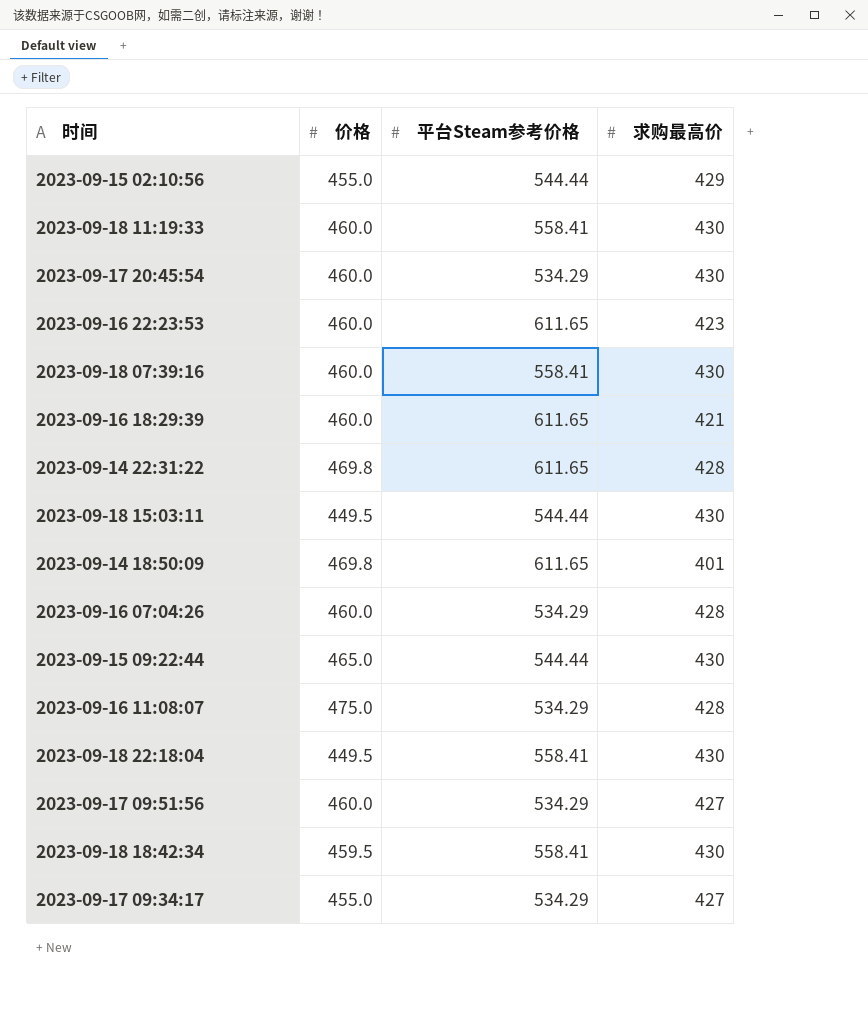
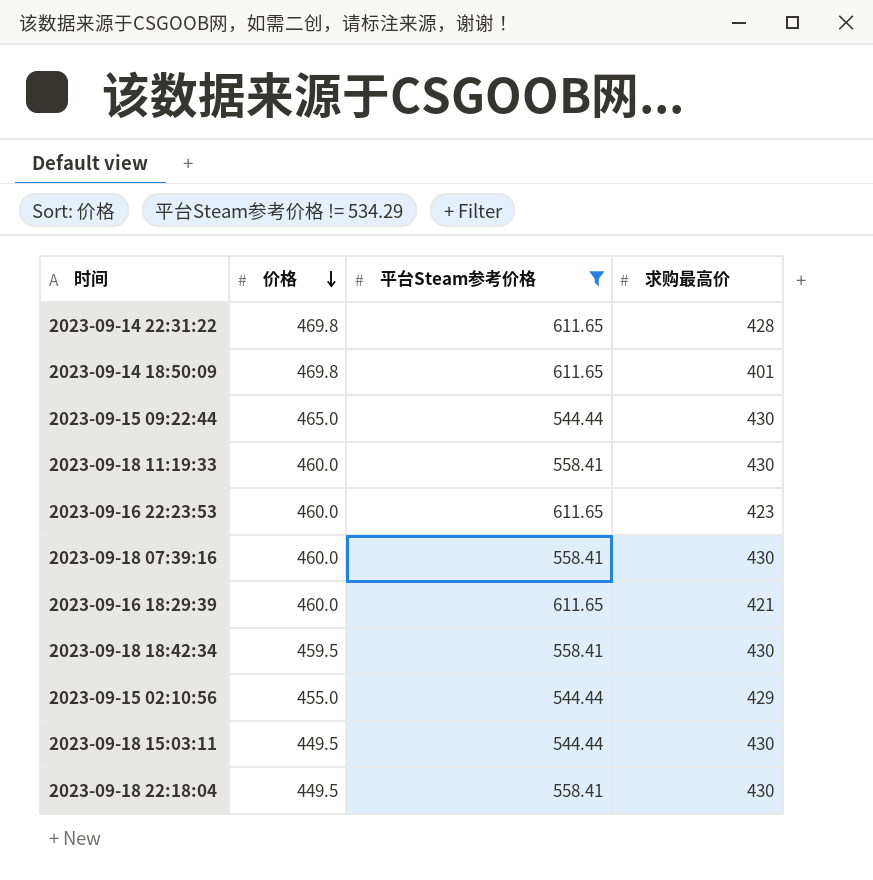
filter: none -> 平台Steam参考价格 != 534.29
row order: none -> 价格 descending

